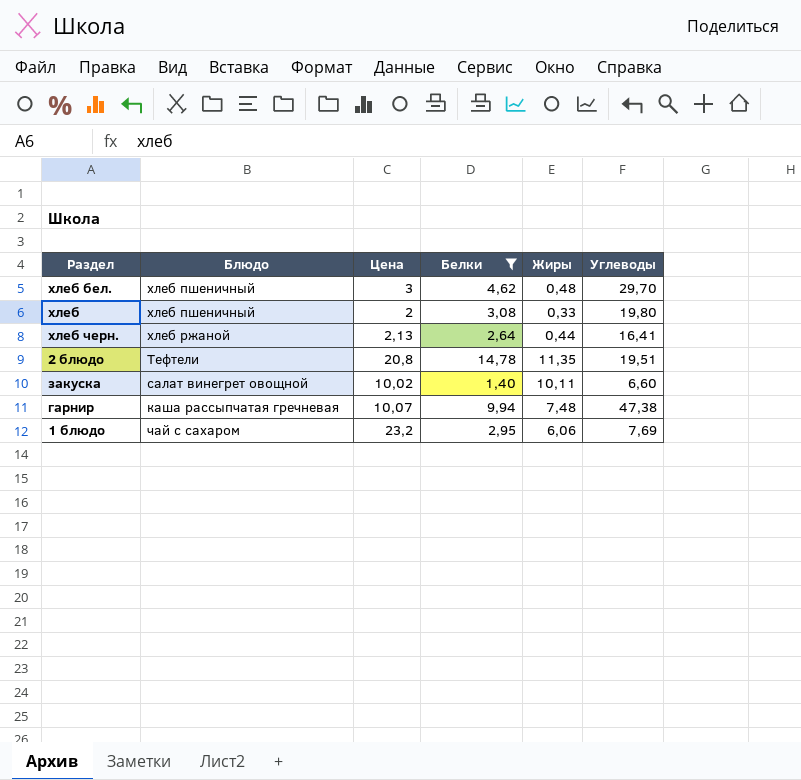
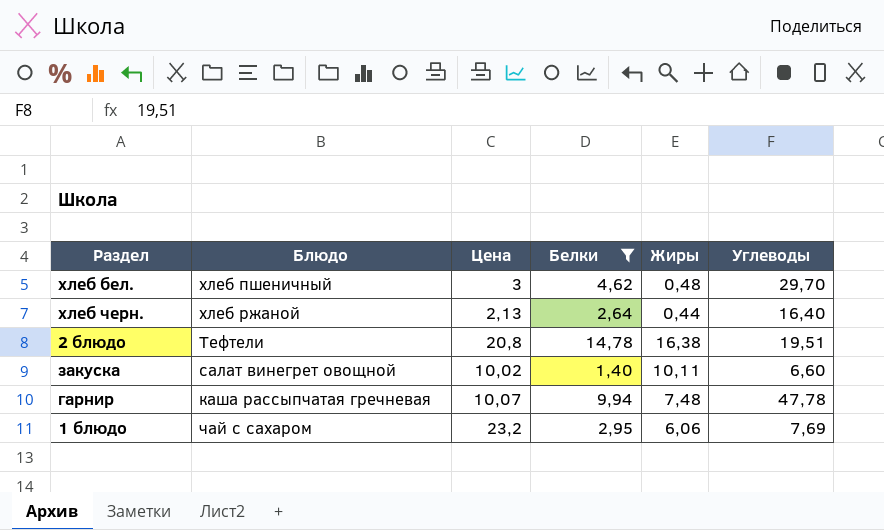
row хлеб: хлеб пшеничный | 2 | 3,08 | 0,33 | 19,80 -> none
хлеб черн. | Углеводы: 16,41 -> 16,40
2 блюдо | Жиры: 11,35 -> 16,38
гарнир | Углеводы: 47,38 -> 47,78

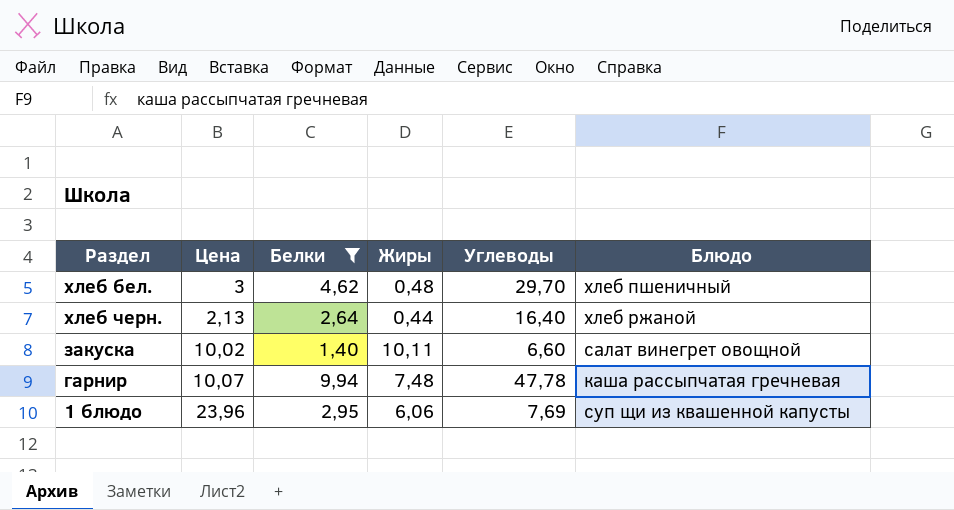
column Блюдо | position: 2 -> 6
row 2 блюдо: Тефтели | 20,8 | 14,78 | 16,38 | 19,51 -> none
1 блюдо | Цена: 23,2 -> 23,96
1 блюдо | Блюдо: чай с сахаром -> суп щи из квашенной капусты

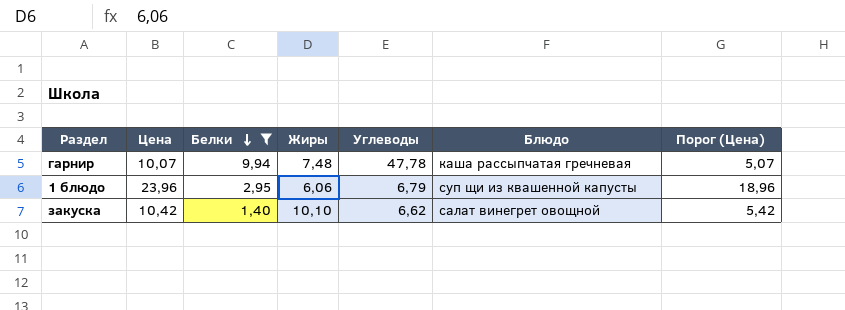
row order: none -> Белки descending
column Порог (Цена) | formula: none -> [Цена] - 5
row хлеб бел.: 3 | 4,62 | 0,48 | 29,70 | хлеб пшеничный -> none
row хлеб черн.: 2,13 | 2,64 | 0,44 | 16,40 | хлеб ржаной -> none
1 блюдо | Углеводы: 7,69 -> 6,79
закуска | Цена: 10,02 -> 10,42
закуска | Жиры: 10,11 -> 10,10
закуска | Углеводы: 6,60 -> 6,62

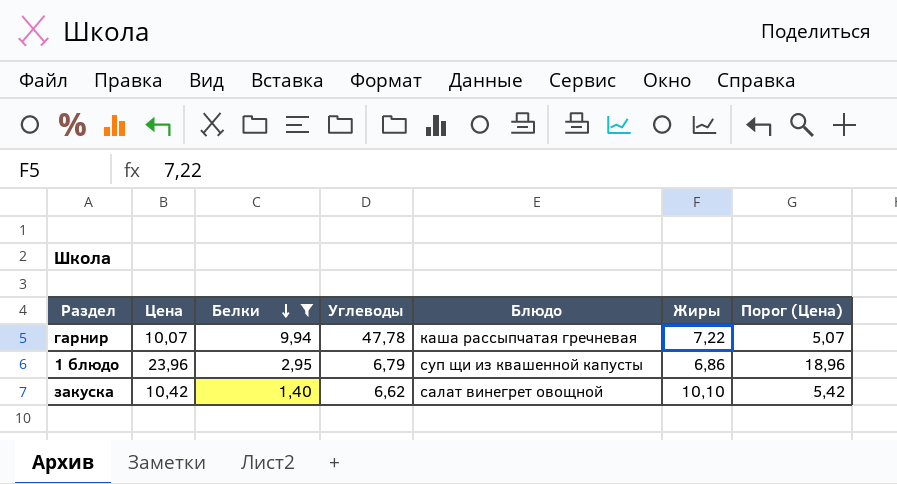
column Жиры | position: 4 -> 6
гарнир | Жиры: 7,48 -> 7,22
1 блюдо | Жиры: 6,06 -> 6,86

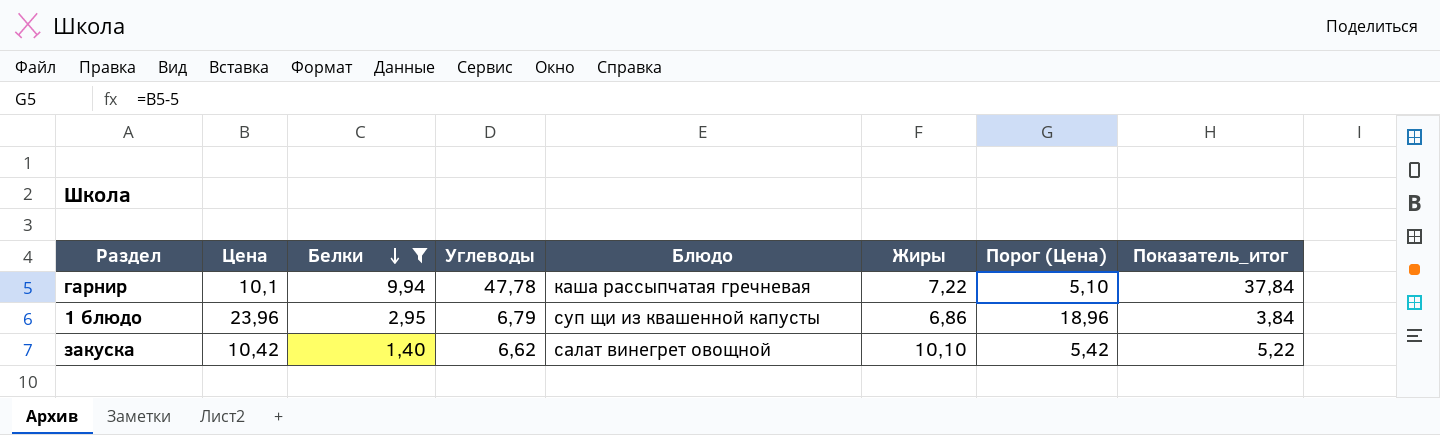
column Показатель_итог | formula: none -> [Углеводы] - [Белки]
гарнир | Цена: 10,07 -> 10,1
гарнир | Порог (Цена): 5,07 -> 5,10

